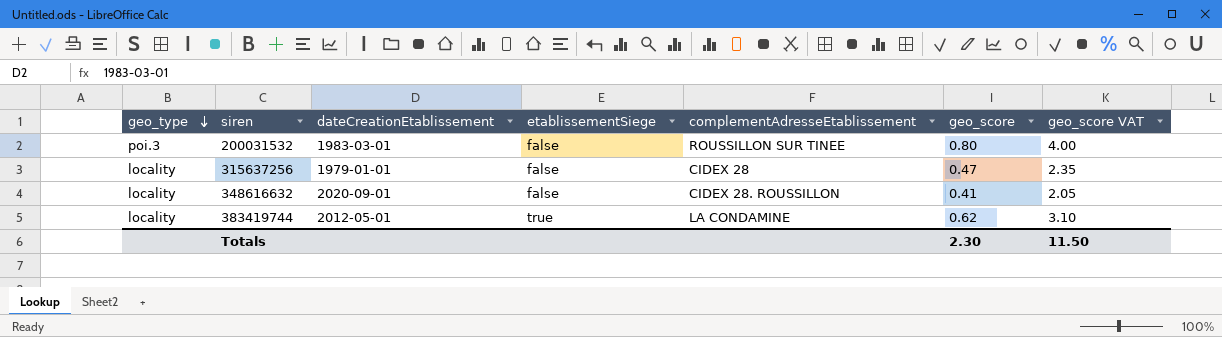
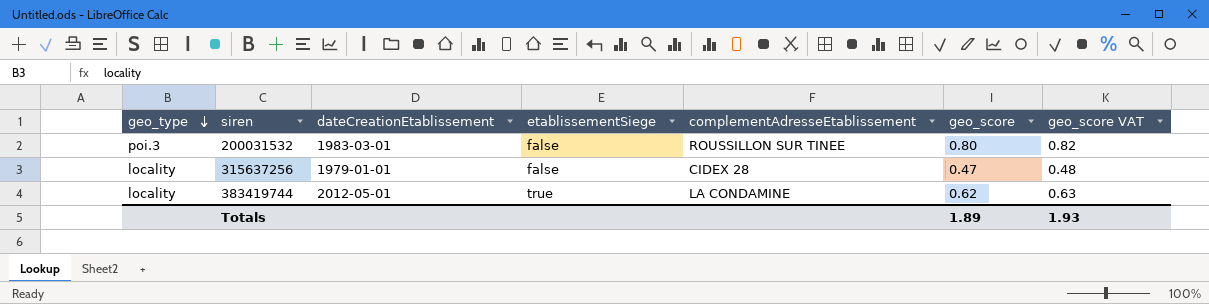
column geo_score VAT | formula: [geo_score] * 5 -> [geo_score] * 1.02
row 348616632: locality | 2020-09-01 | false | CIDEX 28. ROUSSILLON | 0.41 | 2.05 -> none
Totals | geo_score: 2.30 -> 1.89
Totals | geo_score VAT: 11.50 -> 1.93

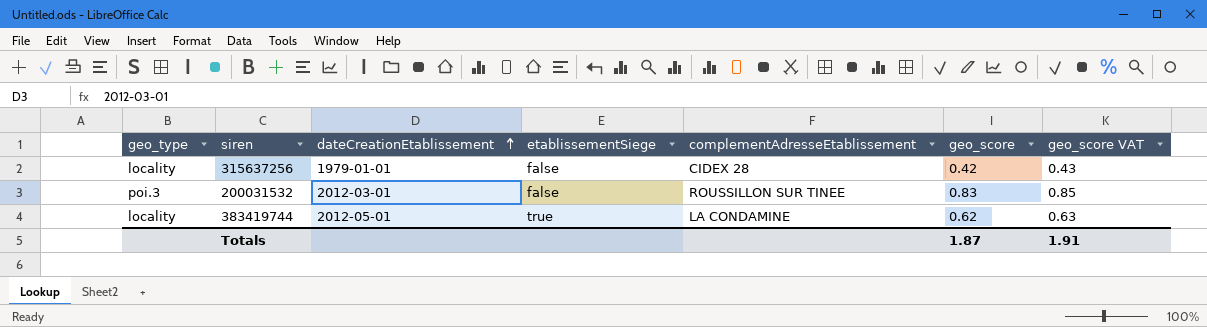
row order: geo_type descending -> dateCreationEtablissement ascending
315637256 | geo_score: 0.47 -> 0.42
315637256 | geo_score VAT: 0.48 -> 0.43
200031532 | dateCreationEtablissement: 1983-03-01 -> 2012-03-01
200031532 | geo_score: 0.80 -> 0.83
200031532 | geo_score VAT: 0.82 -> 0.85
Totals | geo_score: 1.89 -> 1.87
Totals | geo_score VAT: 1.93 -> 1.91

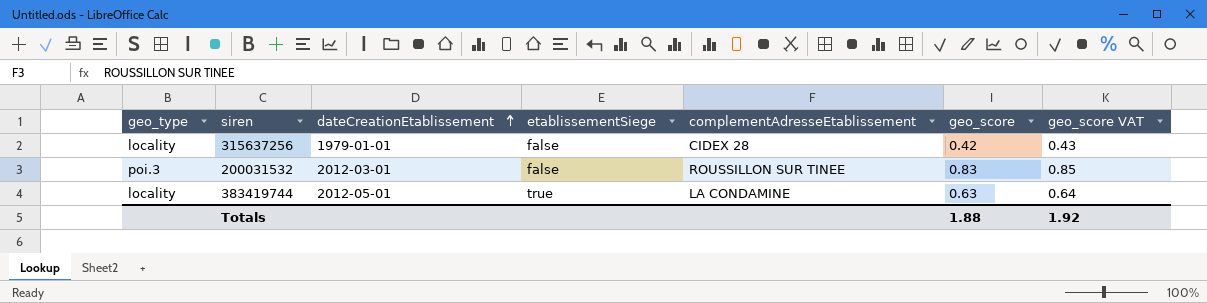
383419744 | geo_score: 0.62 -> 0.63
383419744 | geo_score VAT: 0.63 -> 0.64
Totals | geo_score: 1.87 -> 1.88
Totals | geo_score VAT: 1.91 -> 1.92

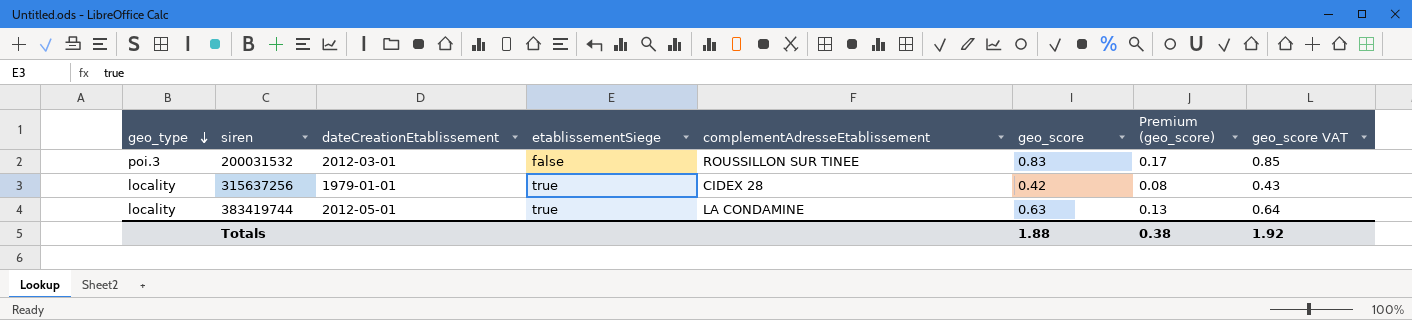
row order: dateCreationEtablissement ascending -> geo_type descending
column Premium (geo_score) | formula: none -> [geo_score] * 0.2
315637256 | etablissementSiege: false -> true

